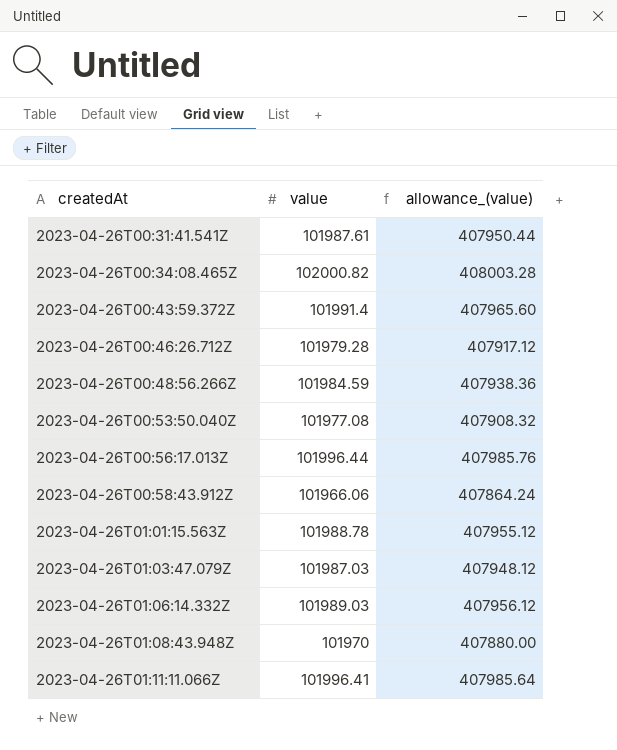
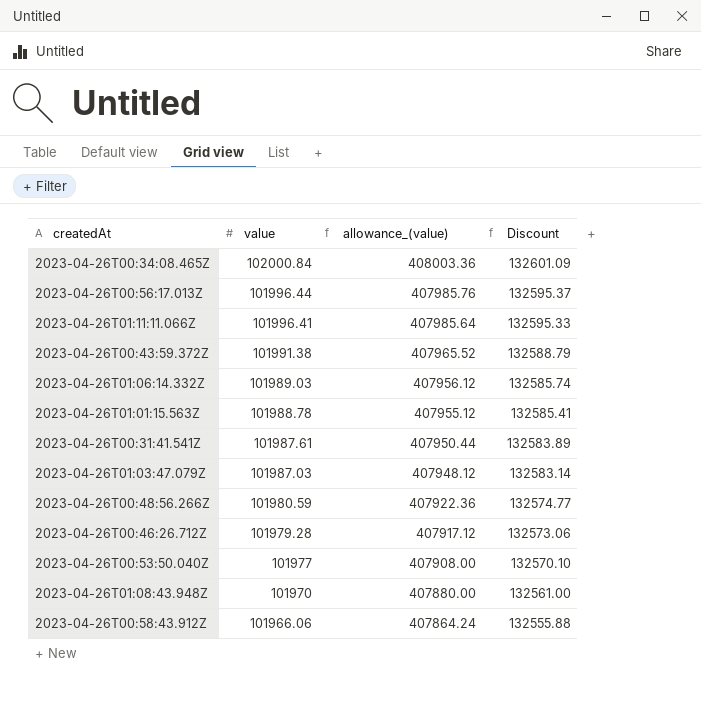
row order: createdAt ascending -> value descending
column Discount | formula: none -> [value] * 1.3
2023-04-26T00:34:08.465Z | value: 102000.82 -> 102000.84
2023-04-26T00:34:08.465Z | allowance_(value): 408003.28 -> 408003.36
2023-04-26T00:43:59.372Z | value: 101991.4 -> 101991.38
2023-04-26T00:43:59.372Z | allowance_(value): 407965.60 -> 407965.52
2023-04-26T00:48:56.266Z | value: 101984.59 -> 101980.59
2023-04-26T00:48:56.266Z | allowance_(value): 407938.36 -> 407922.36
2023-04-26T00:53:50.040Z | value: 101977.08 -> 101977
2023-04-26T00:53:50.040Z | allowance_(value): 407908.32 -> 407908.00

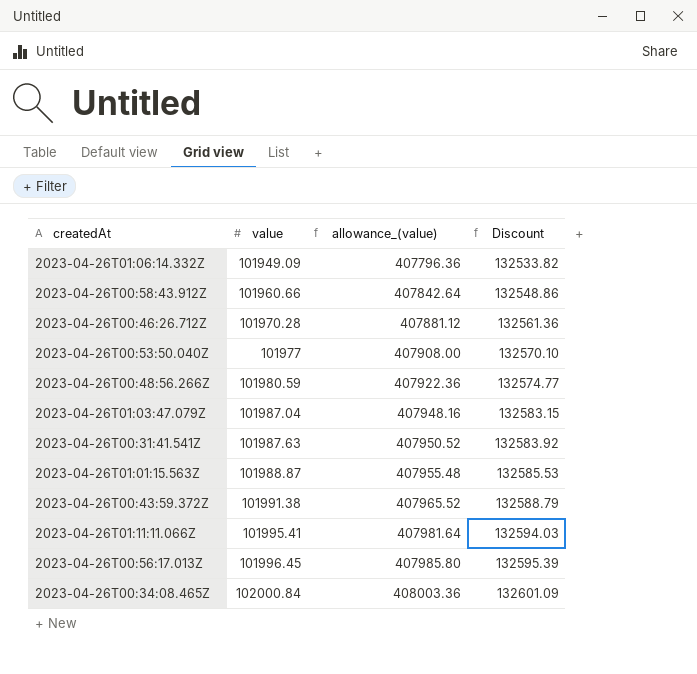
row order: value descending -> value ascending
row 2023-04-26T01:08:43.948Z: 101970 | 407880.00 | 132561.00 -> none
2023-04-26T01:06:14.332Z | value: 101989.03 -> 101949.09
2023-04-26T01:06:14.332Z | allowance_(value): 407956.12 -> 407796.36
2023-04-26T01:06:14.332Z | Discount: 132585.74 -> 132533.82
2023-04-26T00:58:43.912Z | value: 101966.06 -> 101960.66
2023-04-26T00:58:43.912Z | allowance_(value): 407864.24 -> 407842.64
2023-04-26T00:58:43.912Z | Discount: 132555.88 -> 132548.86
2023-04-26T00:46:26.712Z | value: 101979.28 -> 101970.28
2023-04-26T00:46:26.712Z | allowance_(value): 407917.12 -> 407881.12
2023-04-26T00:46:26.712Z | Discount: 132573.06 -> 132561.36
2023-04-26T01:03:47.079Z | value: 101987.03 -> 101987.04
2023-04-26T01:03:47.079Z | allowance_(value): 407948.12 -> 407948.16
2023-04-26T01:03:47.079Z | Discount: 132583.14 -> 132583.15
2023-04-26T00:31:41.541Z | value: 101987.61 -> 101987.63
2023-04-26T00:31:41.541Z | allowance_(value): 407950.44 -> 407950.52
2023-04-26T00:31:41.541Z | Discount: 132583.89 -> 132583.92
2023-04-26T01:01:15.563Z | value: 101988.78 -> 101988.87
2023-04-26T01:01:15.563Z | allowance_(value): 407955.12 -> 407955.48
2023-04-26T01:01:15.563Z | Discount: 132585.41 -> 132585.53
2023-04-26T01:11:11.066Z | value: 101996.41 -> 101995.41
2023-04-26T01:11:11.066Z | allowance_(value): 407985.64 -> 407981.64
2023-04-26T01:11:11.066Z | Discount: 132595.33 -> 132594.03
2023-04-26T00:56:17.013Z | value: 101996.44 -> 101996.45
2023-04-26T00:56:17.013Z | allowance_(value): 407985.76 -> 407985.80
2023-04-26T00:56:17.013Z | Discount: 132595.37 -> 132595.39

